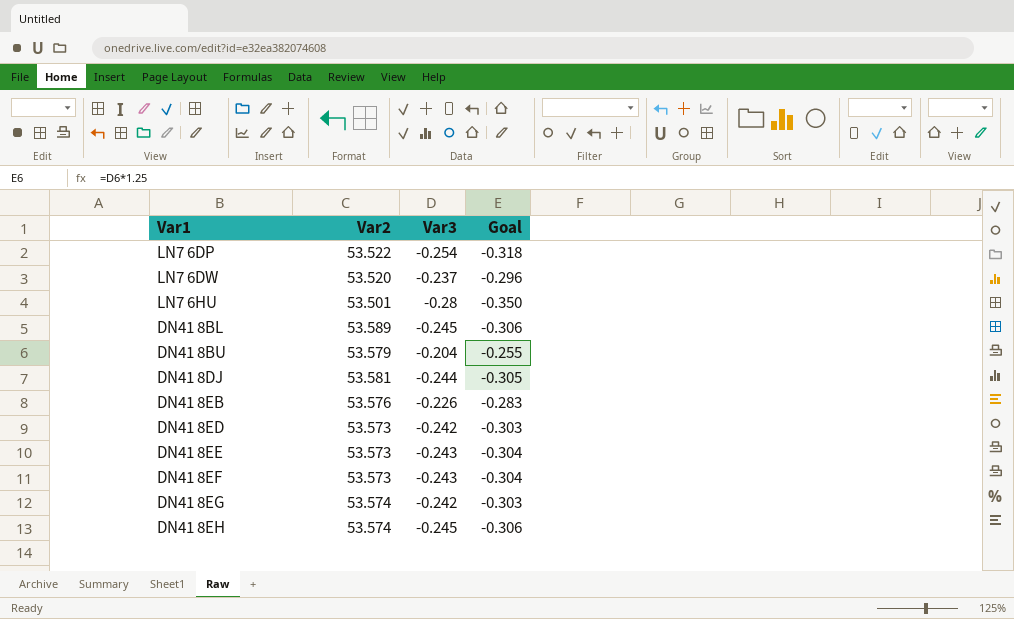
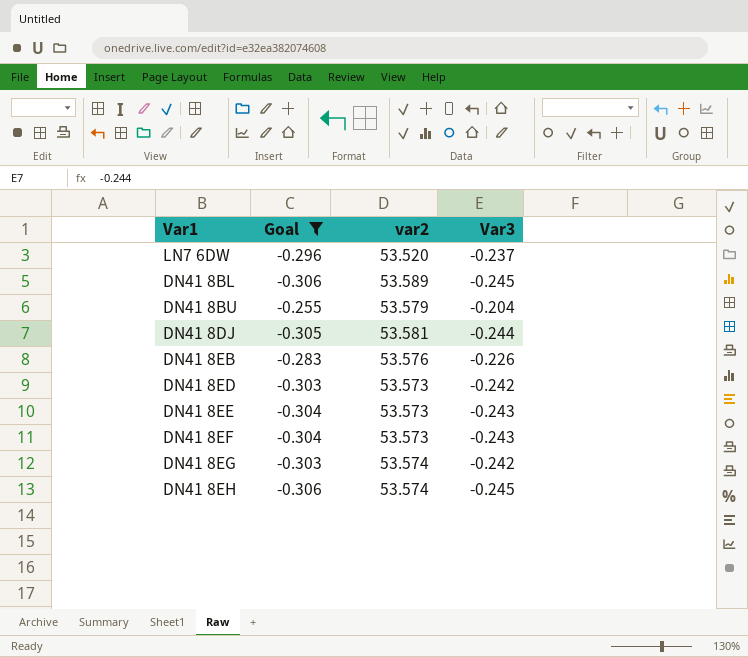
filter: none -> Goal >= -0.306
column Goal | position: 4 -> 2
column name: Var2 -> var2

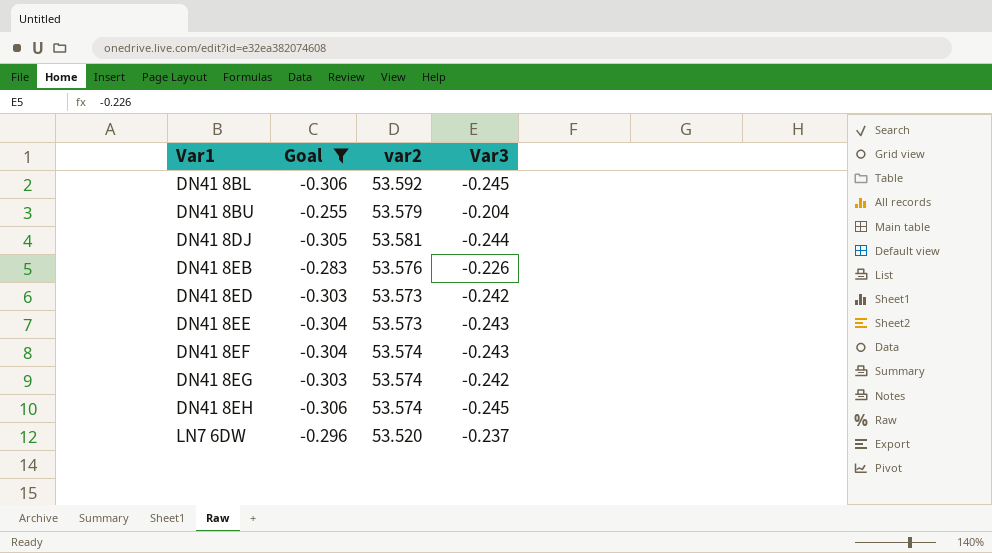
row order: none -> Var1 ascending
DN41 8BL | var2: 53.589 -> 53.592
DN41 8EF | var2: 53.573 -> 53.574

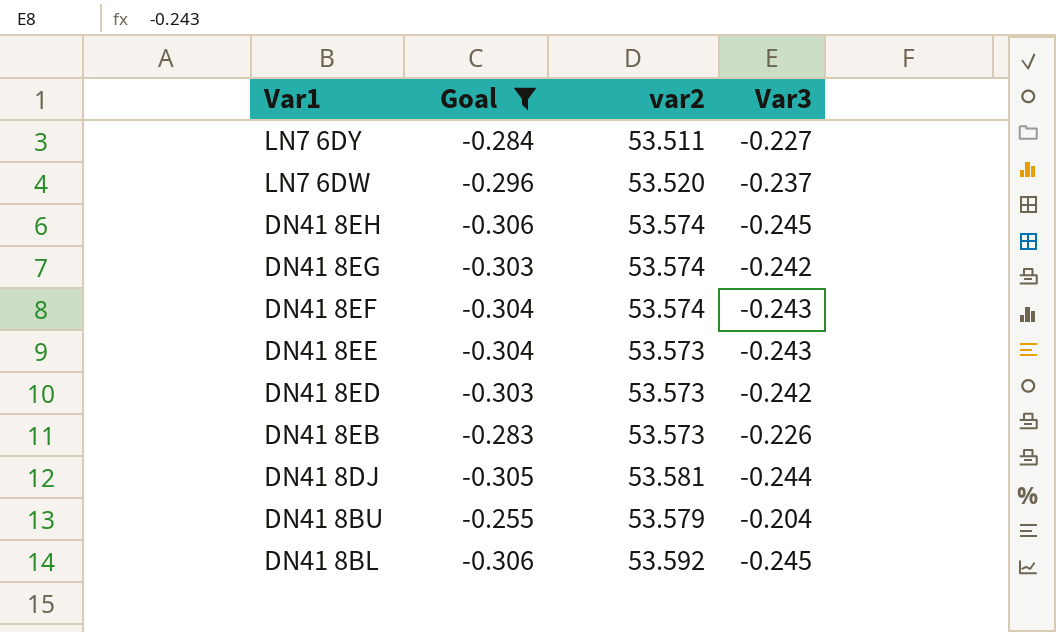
row order: Var1 ascending -> Var1 descending
row LN7 6DY: none -> -0.284 | 53.511 | -0.227
DN41 8EB | var2: 53.576 -> 53.573

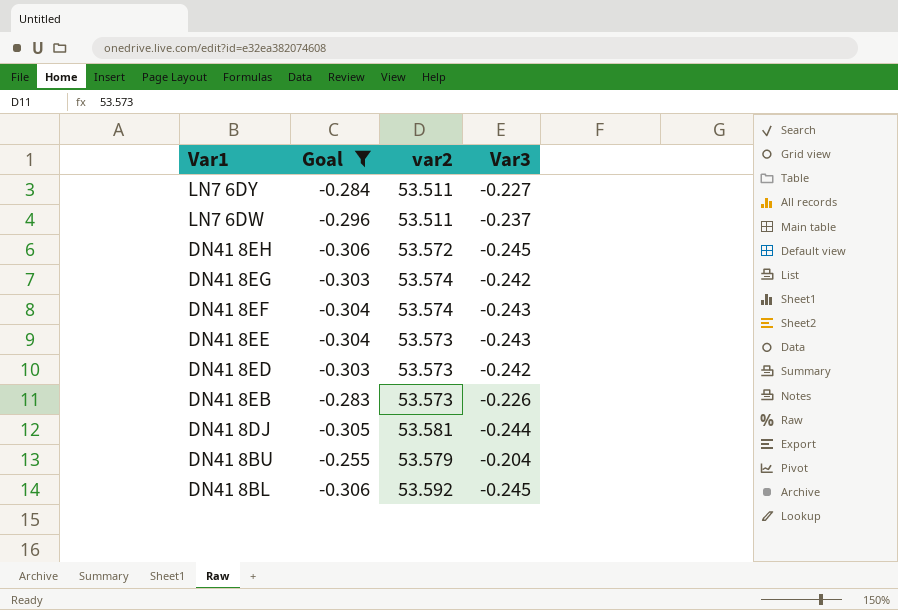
LN7 6DW | var2: 53.520 -> 53.511
DN41 8EH | var2: 53.574 -> 53.572

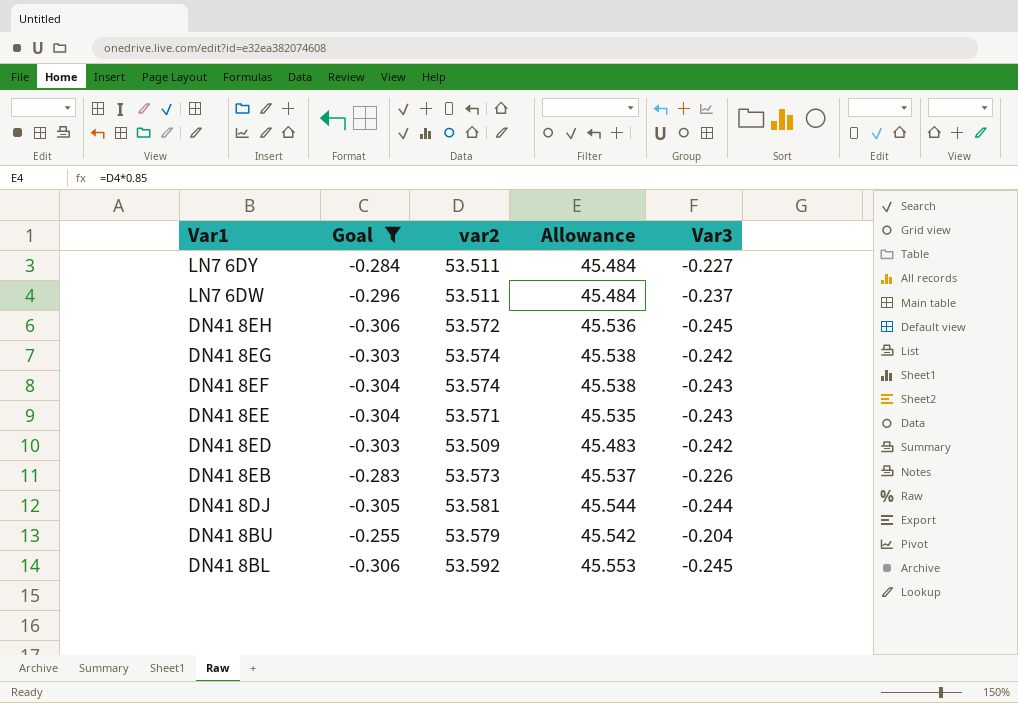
column Allowance | formula: none -> [var2] * 0.85
DN41 8EE | var2: 53.573 -> 53.571
DN41 8ED | var2: 53.573 -> 53.509

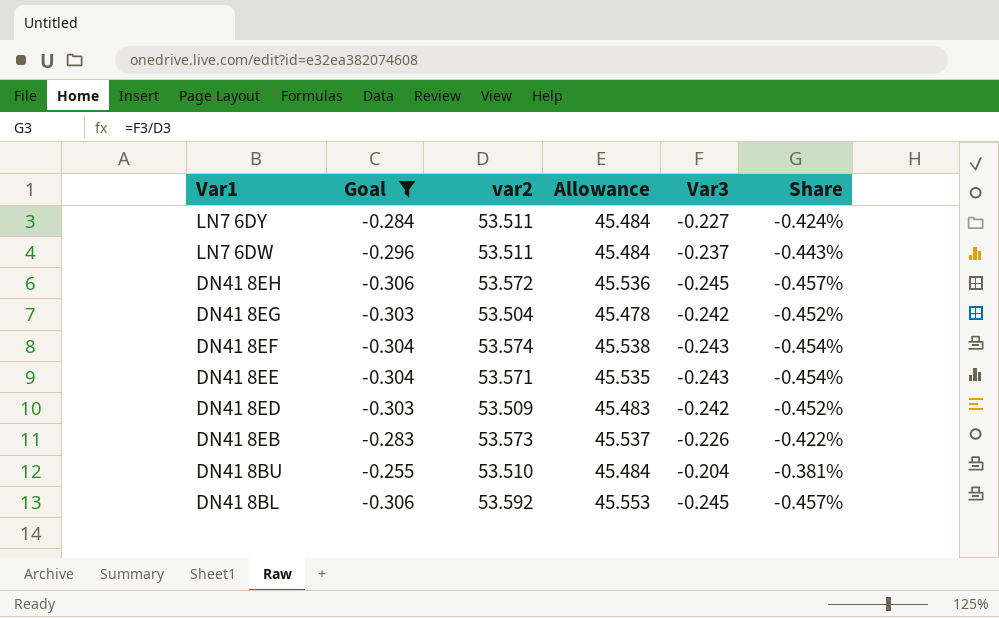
column Share | formula: none -> [Var3] / [var2]
row DN41 8DJ: -0.305 | 53.581 | 45.544 | -0.244 -> none
DN41 8EG | var2: 53.574 -> 53.504
DN41 8EG | Allowance: 45.538 -> 45.478
DN41 8BU | var2: 53.579 -> 53.510
DN41 8BU | Allowance: 45.542 -> 45.484

